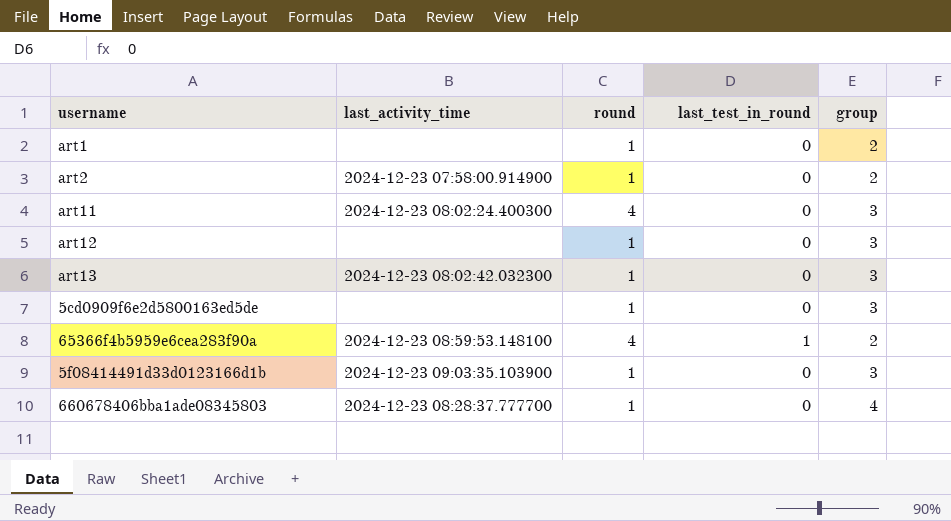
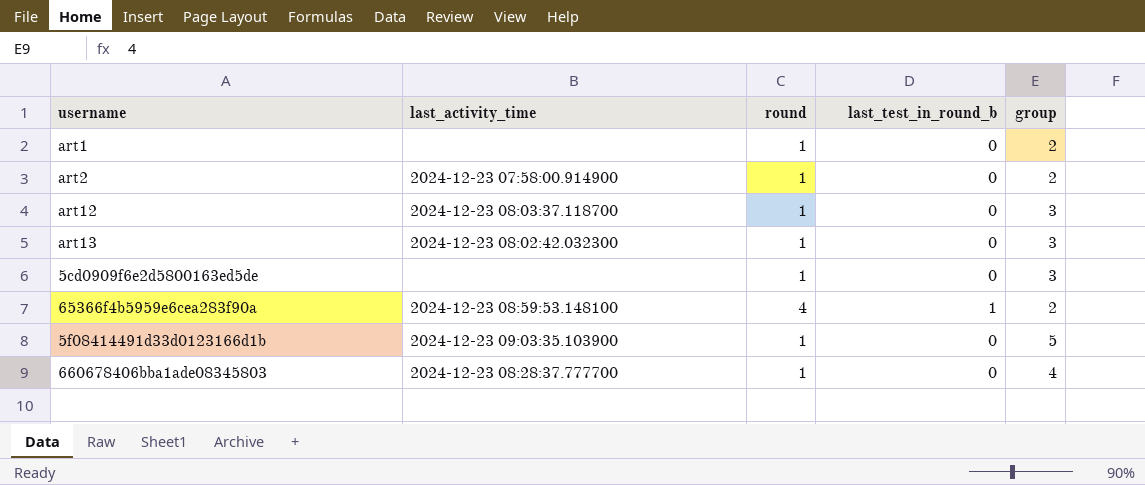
column name: last_test_in_round -> last_test_in_round_b
row art11: 2024-12-23 08:02:24.400300 | 4 | 0 | 3 -> none
art12 | last_activity_time: none -> 2024-12-23 08:03:37.118700
5f08414491d33d0123166d1b | group: 3 -> 5

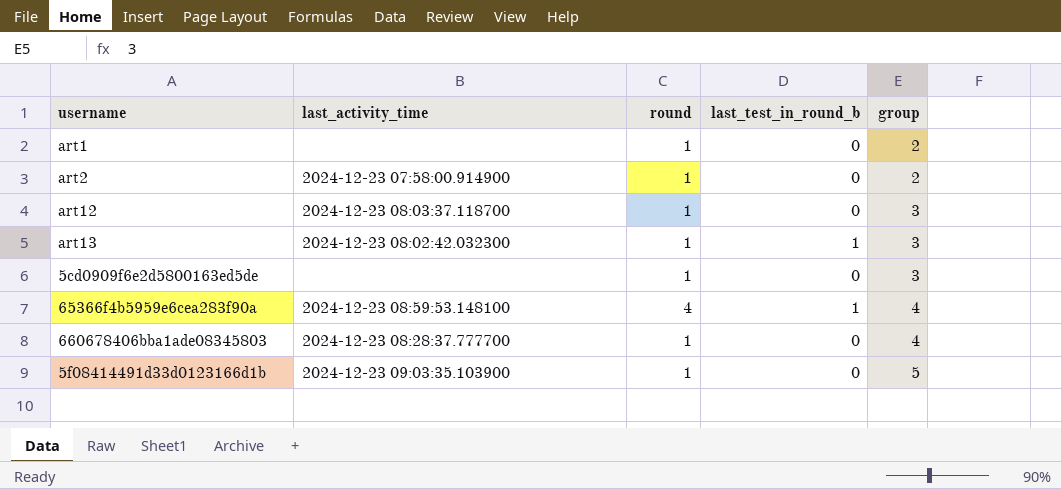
row order: none -> group ascending
art13 | last_test_in_round_b: 0 -> 1
65366f4b5959e6cea283f90a | group: 2 -> 4

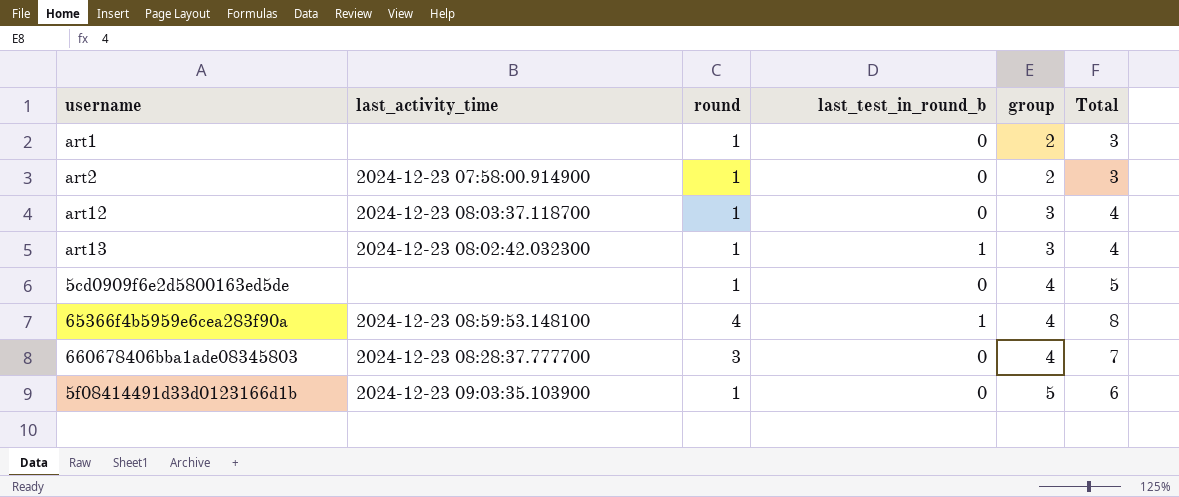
column Total | formula: none -> [round] + [group]
5cd0909f6e2d5800163ed5de | group: 3 -> 4
660678406bba1ade08345803 | round: 1 -> 3

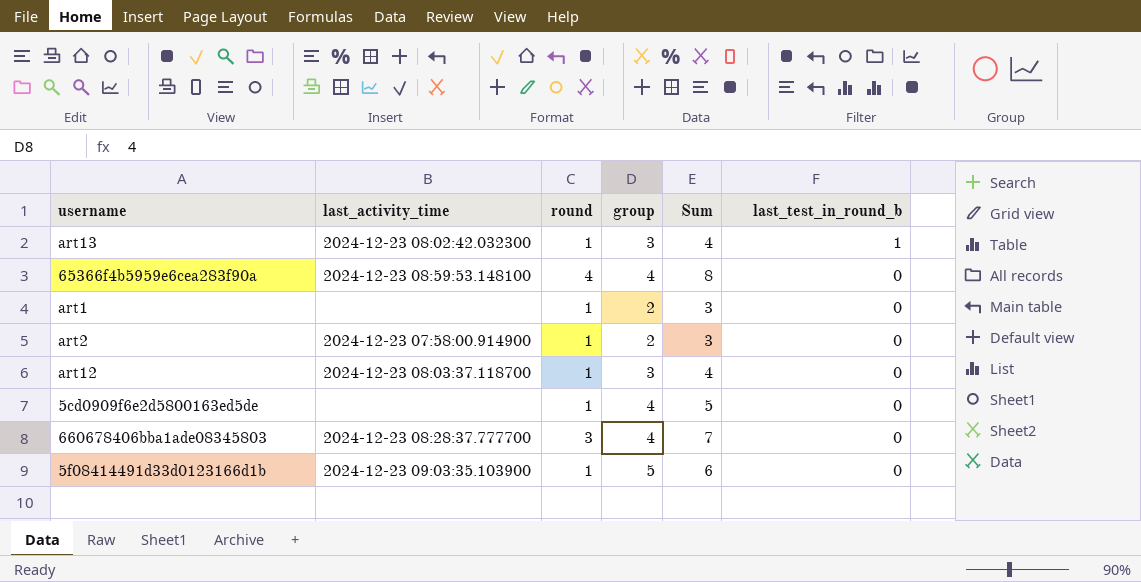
row order: group ascending -> last_test_in_round_b descending
column name: Total -> Sum
column last_test_in_round_b | position: 4 -> 6
65366f4b5959e6cea283f90a | last_test_in_round_b: 1 -> 0

